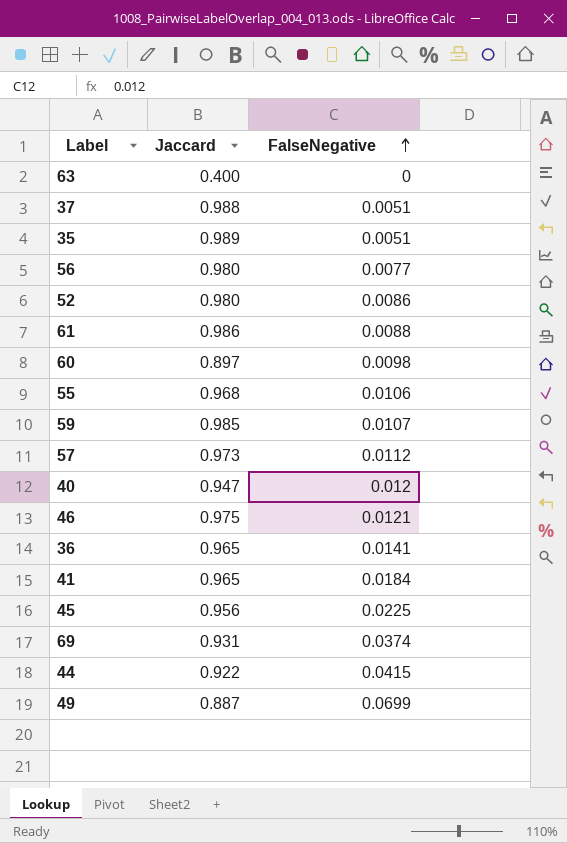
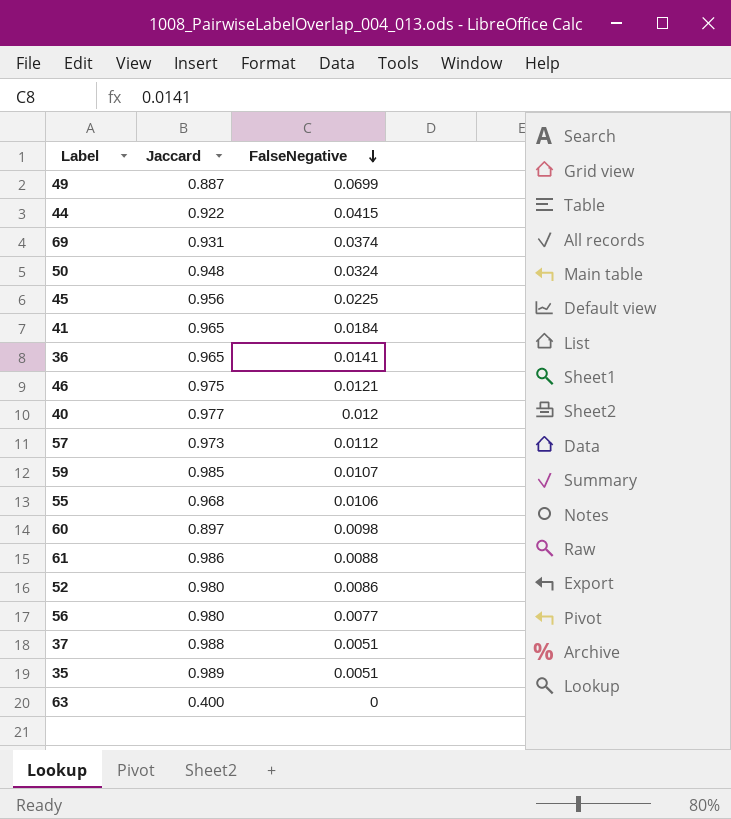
row order: FalseNegative ascending -> FalseNegative descending
row 50: none -> 0.948 | 0.0324
40 | Jaccard: 0.947 -> 0.977

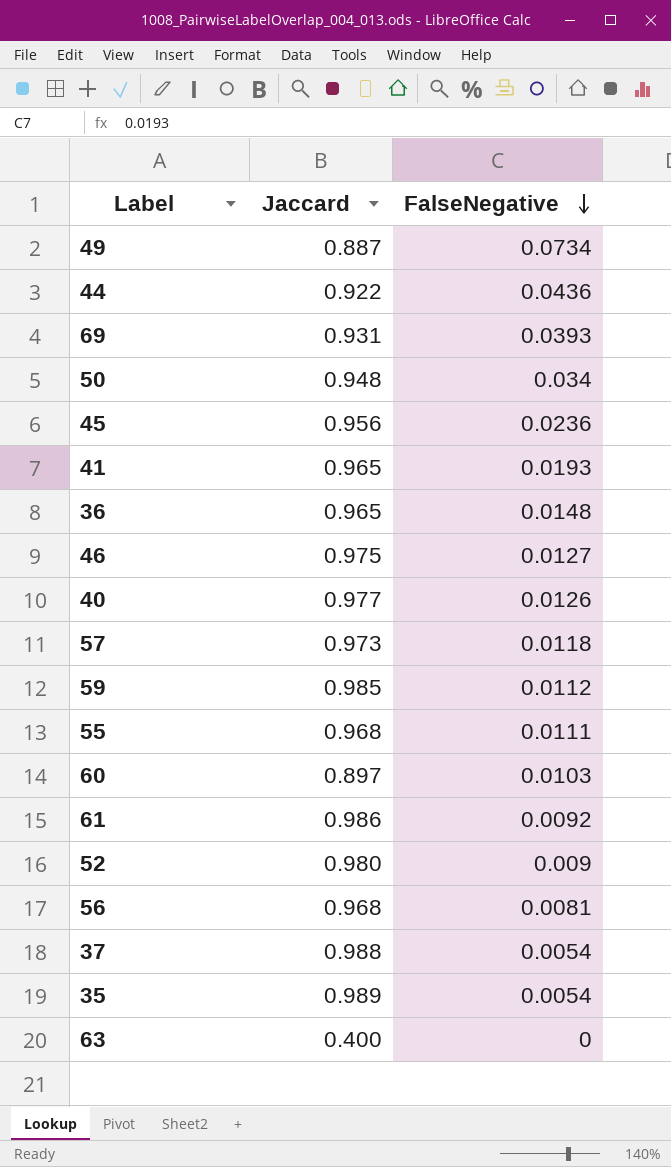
49 | FalseNegative: 0.0699 -> 0.0734
44 | FalseNegative: 0.0415 -> 0.0436
69 | FalseNegative: 0.0374 -> 0.0393
50 | FalseNegative: 0.0324 -> 0.034
45 | FalseNegative: 0.0225 -> 0.0236
41 | FalseNegative: 0.0184 -> 0.0193
36 | FalseNegative: 0.0141 -> 0.0148
46 | FalseNegative: 0.0121 -> 0.0127
40 | FalseNegative: 0.012 -> 0.0126
57 | FalseNegative: 0.0112 -> 0.0118
59 | FalseNegative: 0.0107 -> 0.0112
55 | FalseNegative: 0.0106 -> 0.0111
60 | FalseNegative: 0.0098 -> 0.0103
61 | FalseNegative: 0.0088 -> 0.0092
52 | FalseNegative: 0.0086 -> 0.009
56 | Jaccard: 0.980 -> 0.968
56 | FalseNegative: 0.0077 -> 0.0081
37 | FalseNegative: 0.0051 -> 0.0054
35 | FalseNegative: 0.0051 -> 0.0054

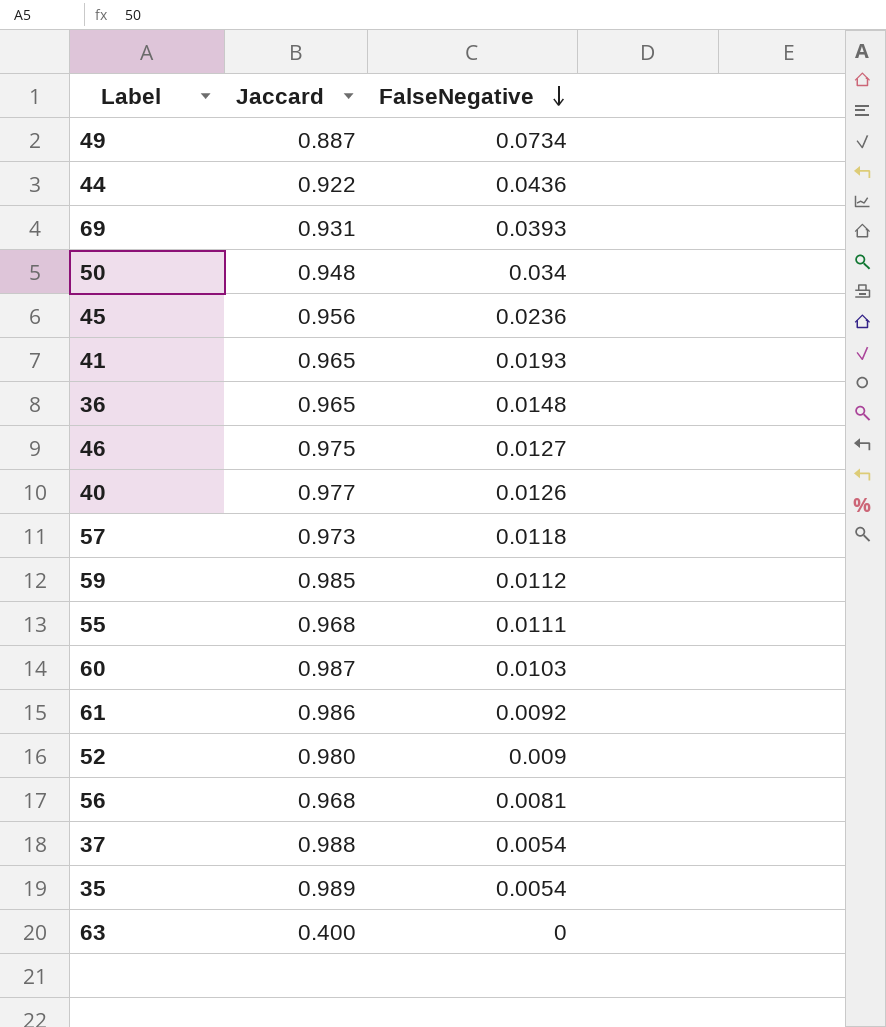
60 | Jaccard: 0.897 -> 0.987

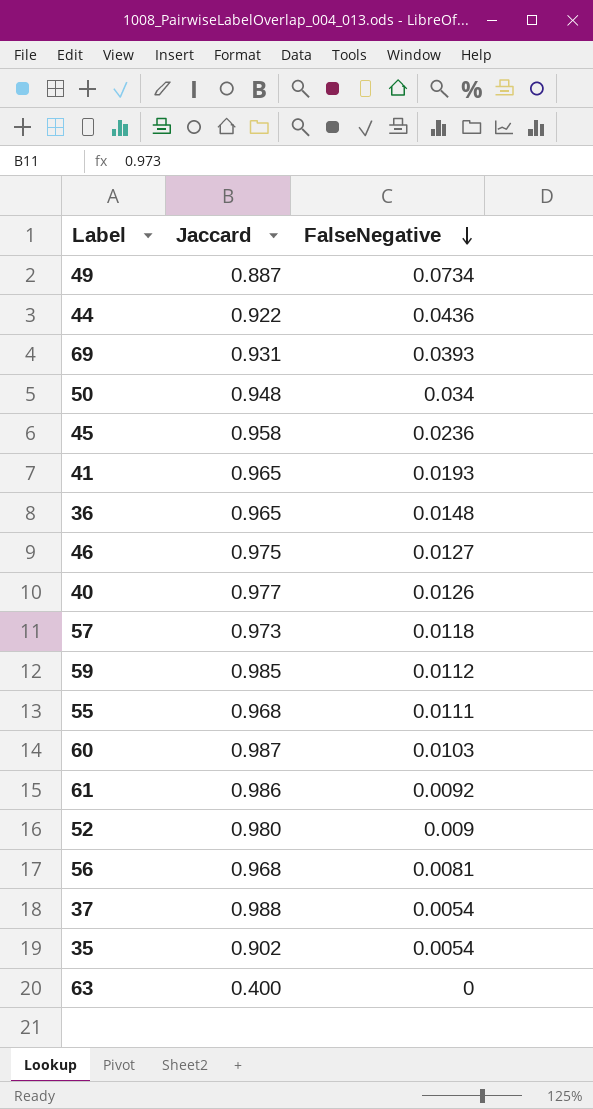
45 | Jaccard: 0.956 -> 0.958
35 | Jaccard: 0.989 -> 0.902

